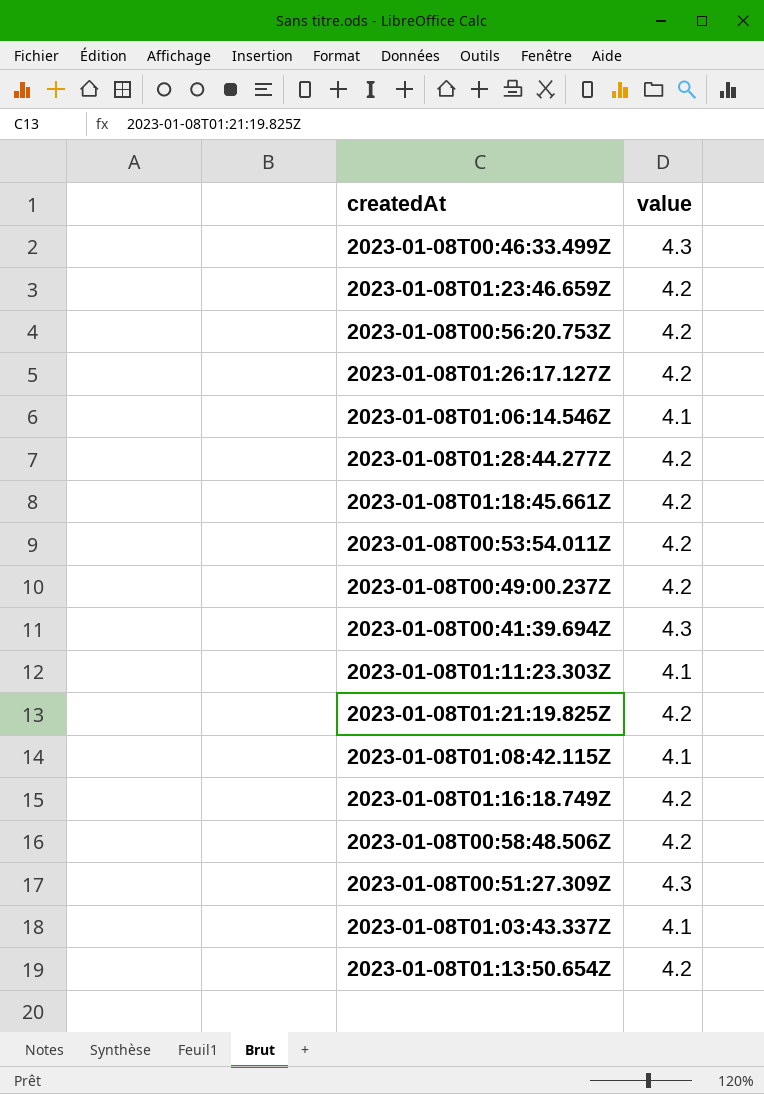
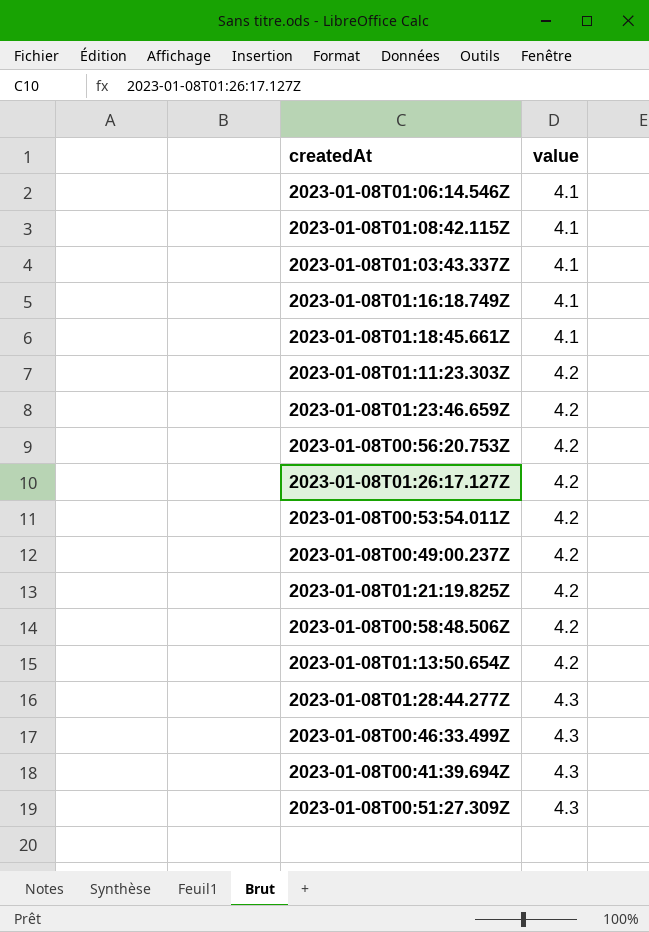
row order: none -> value ascending
2023-01-08T01:16:18.749Z | value: 4.2 -> 4.1
2023-01-08T01:18:45.661Z | value: 4.2 -> 4.1
2023-01-08T01:11:23.303Z | value: 4.1 -> 4.2
2023-01-08T01:28:44.277Z | value: 4.2 -> 4.3

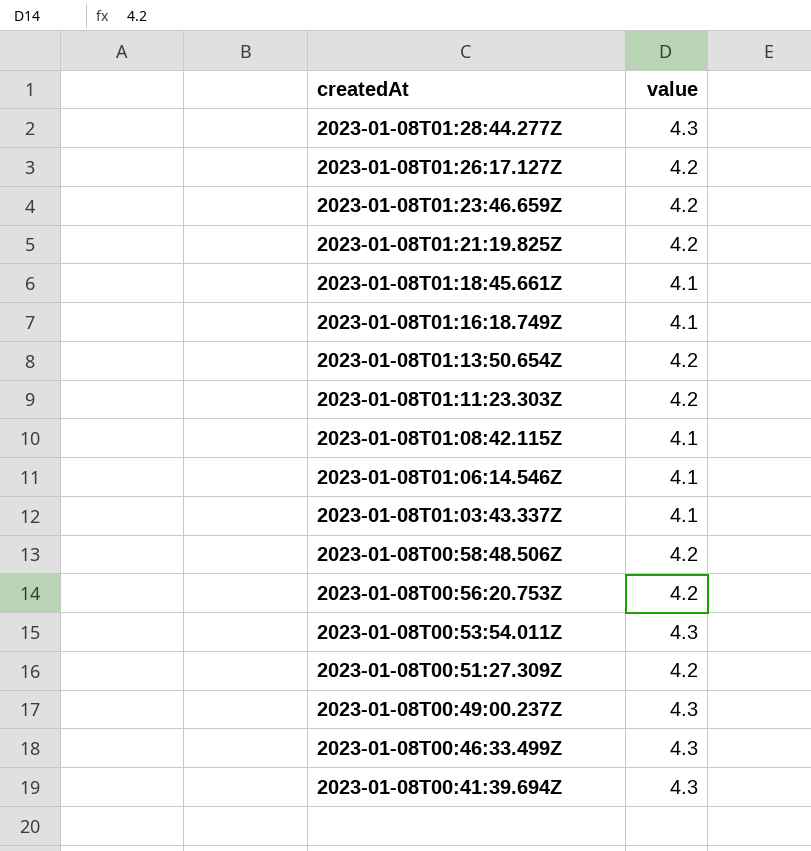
row order: value ascending -> createdAt descending
2023-01-08T00:53:54.011Z | value: 4.2 -> 4.3
2023-01-08T00:51:27.309Z | value: 4.3 -> 4.2
2023-01-08T00:49:00.237Z | value: 4.2 -> 4.3

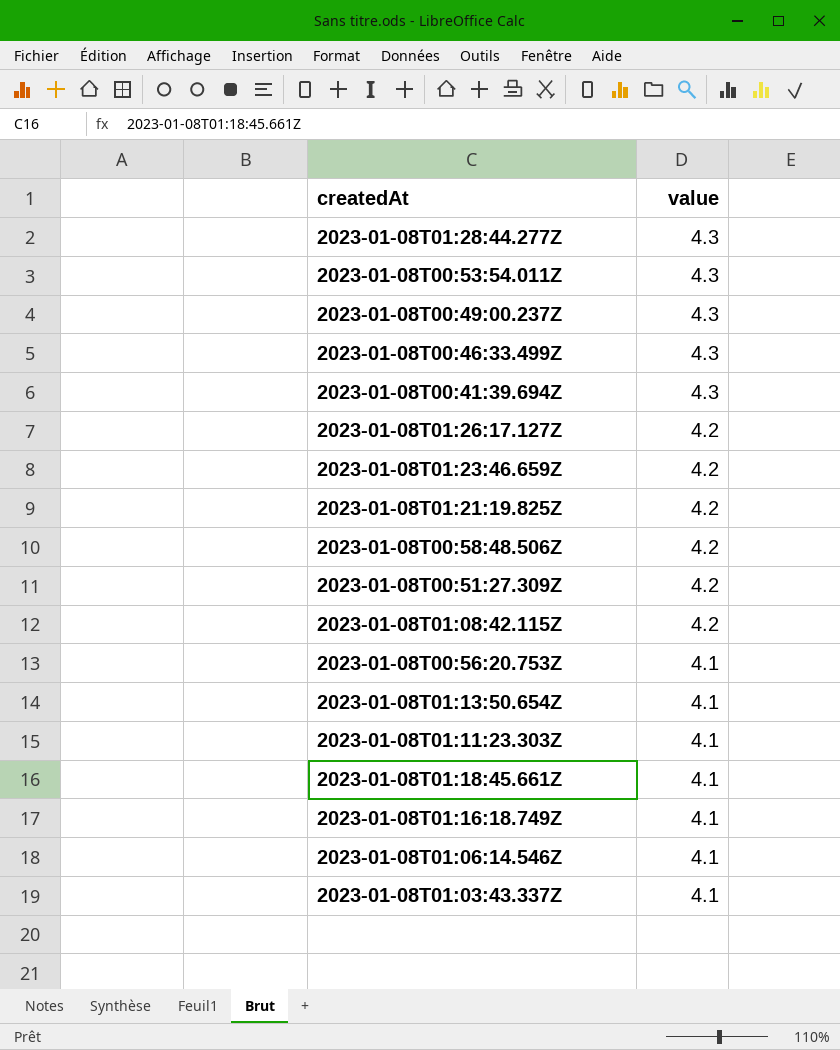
row order: createdAt descending -> value descending
2023-01-08T01:08:42.115Z | value: 4.1 -> 4.2
2023-01-08T00:56:20.753Z | value: 4.2 -> 4.1
2023-01-08T01:13:50.654Z | value: 4.2 -> 4.1
2023-01-08T01:11:23.303Z | value: 4.2 -> 4.1

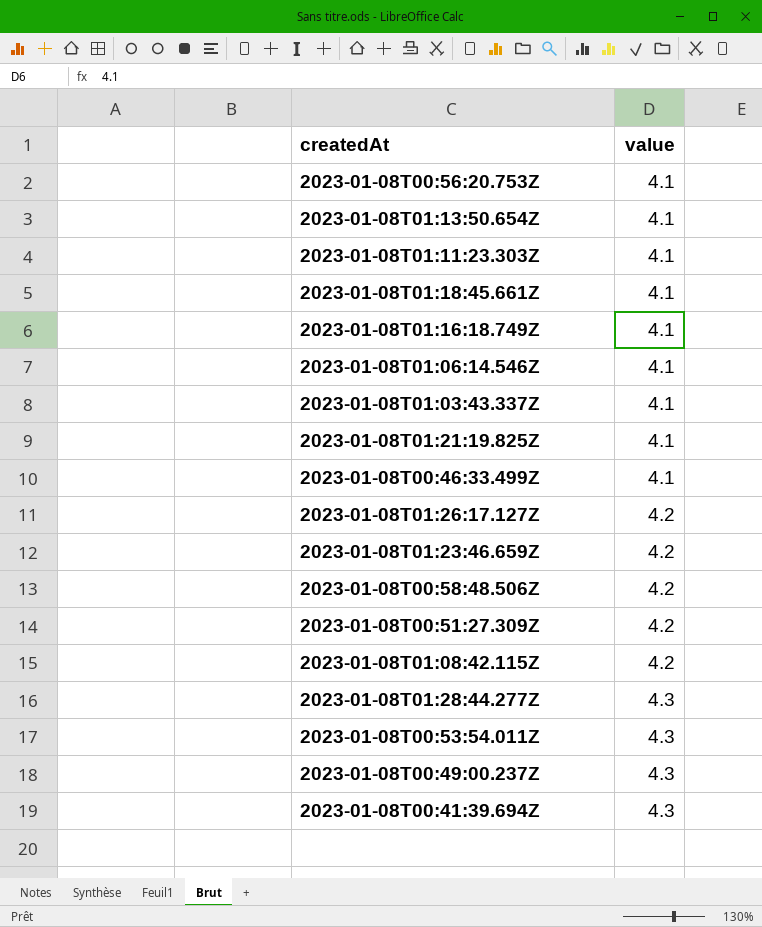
row order: value descending -> value ascending
2023-01-08T01:21:19.825Z | value: 4.2 -> 4.1
2023-01-08T00:46:33.499Z | value: 4.3 -> 4.1

